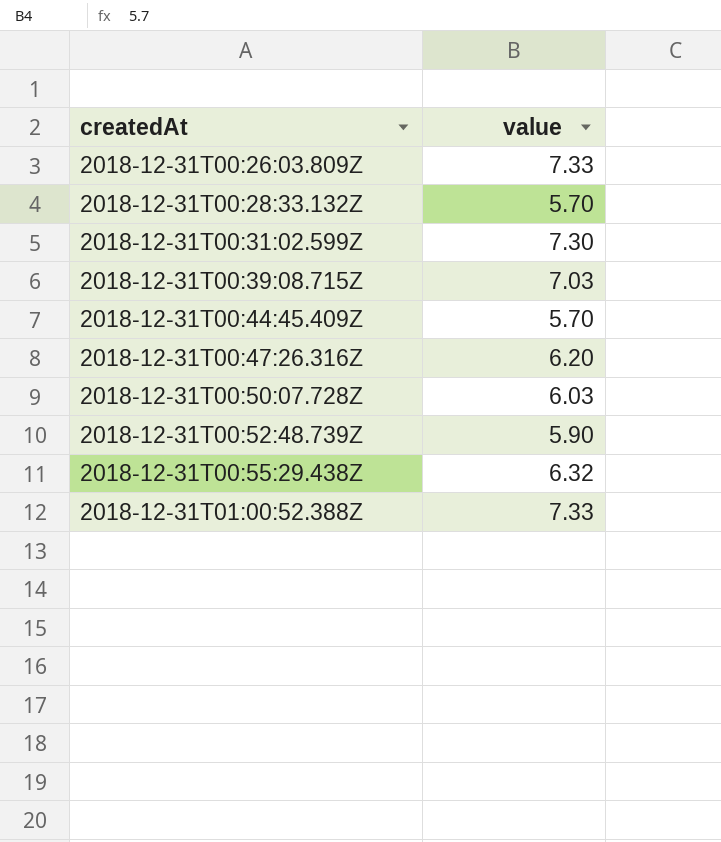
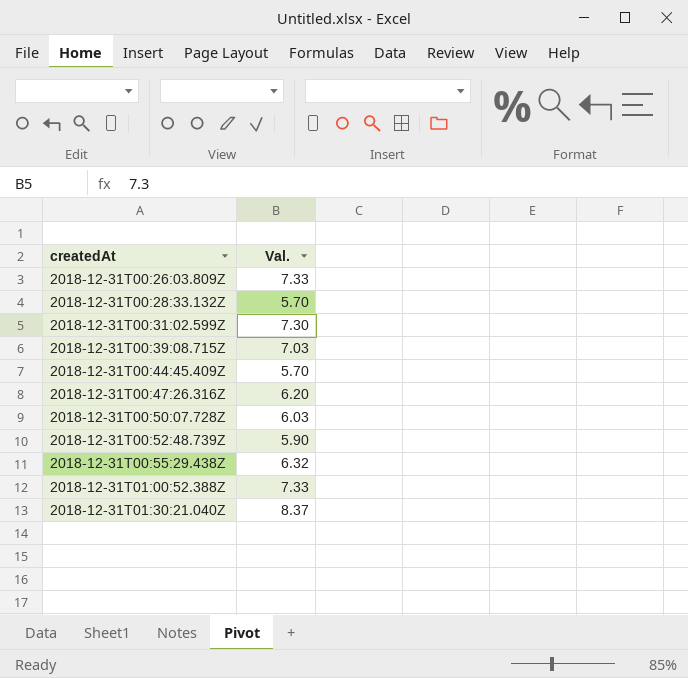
column name: value -> Val.
row 2018-12-31T01:30:21.040Z: none -> 8.37

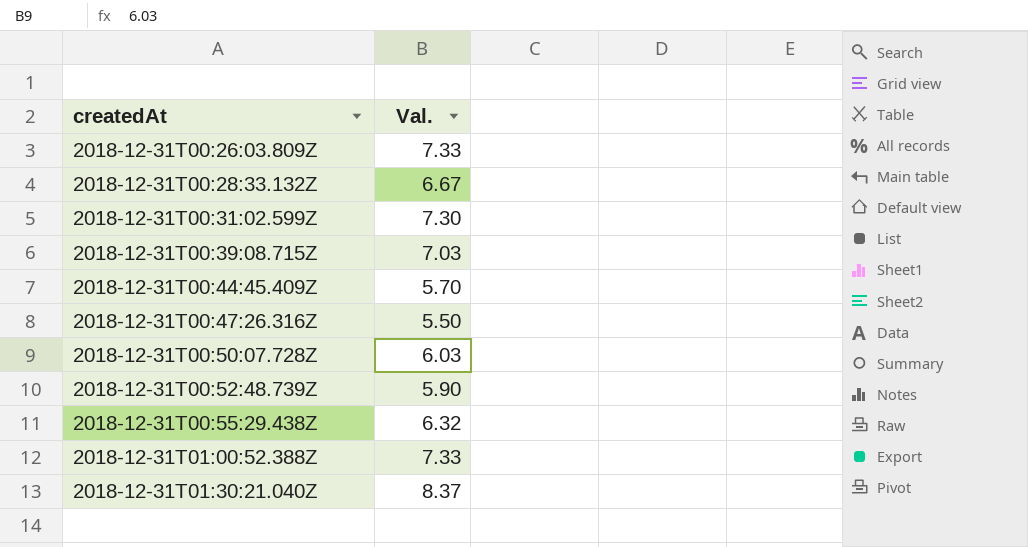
2018-12-31T00:28:33.132Z | Val.: 5.70 -> 6.67
2018-12-31T00:47:26.316Z | Val.: 6.20 -> 5.50

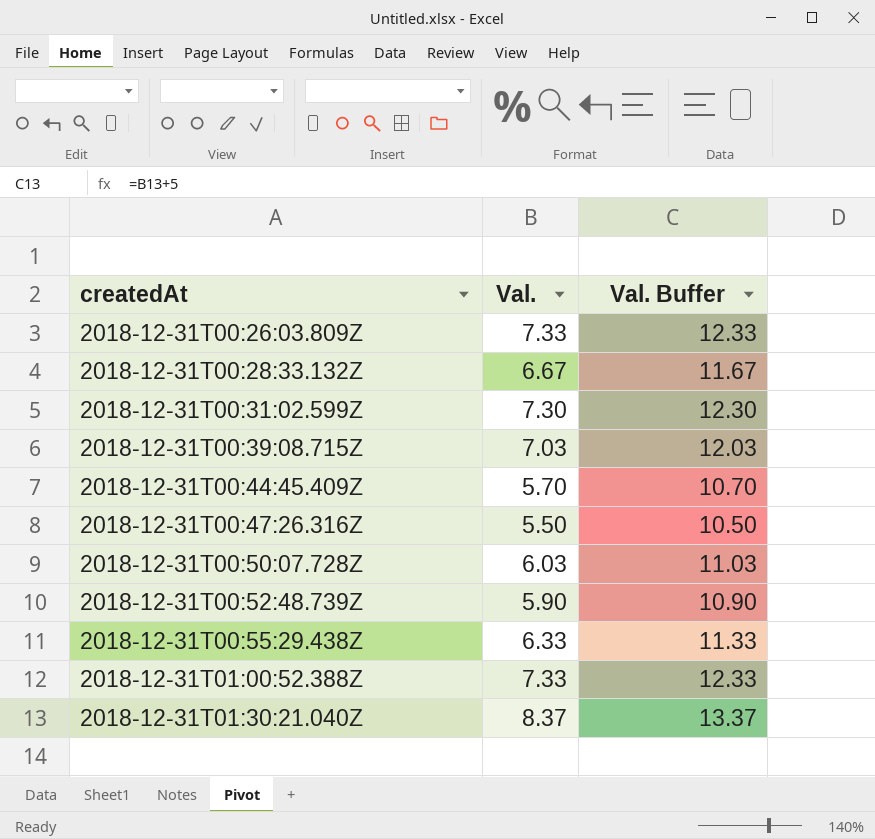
column Val. Buffer | formula: none -> [Val.] + 5
2018-12-31T00:55:29.438Z | Val.: 6.32 -> 6.33

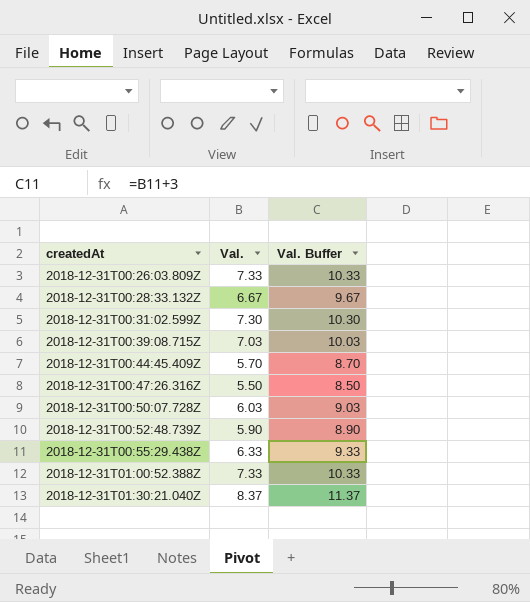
column Val. Buffer | formula: [Val.] + 5 -> [Val.] + 3

